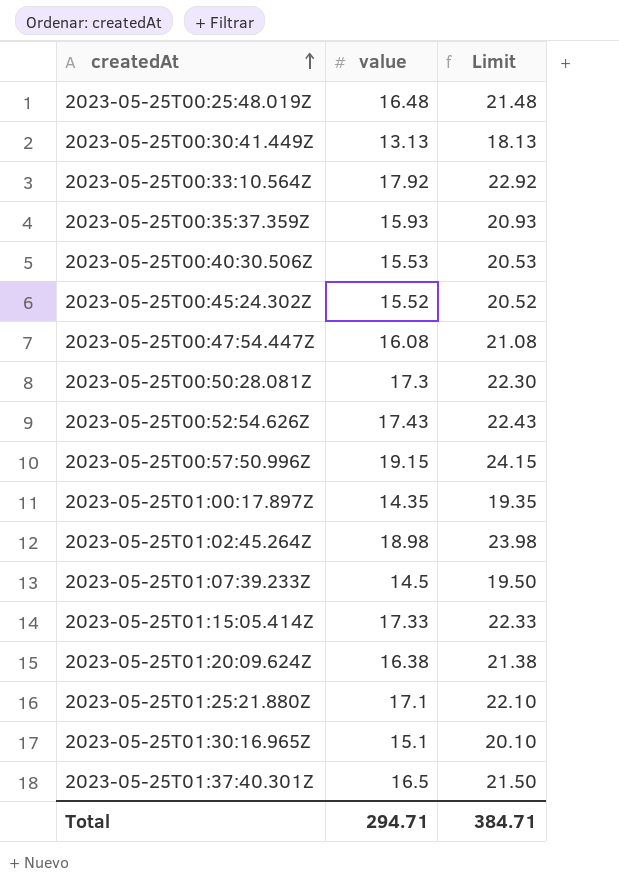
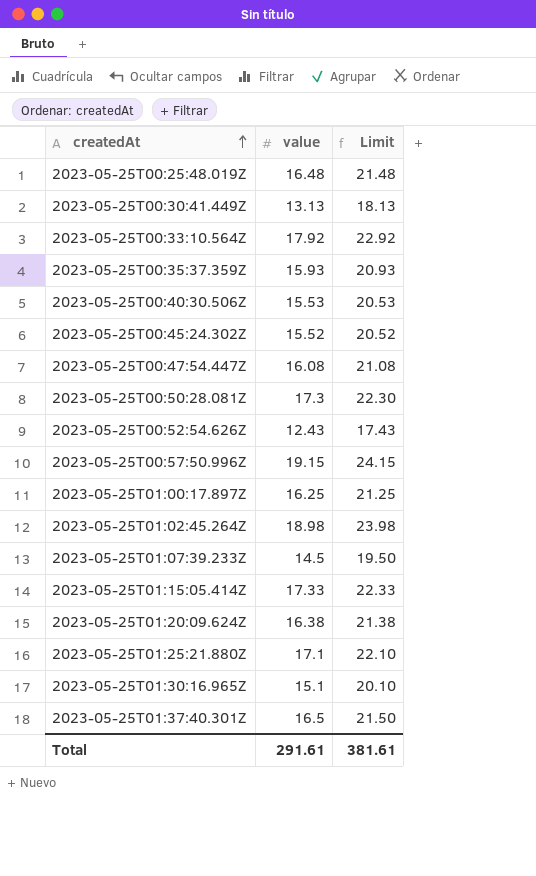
2023-05-25T00:52:54.626Z | value: 17.43 -> 12.43
2023-05-25T00:52:54.626Z | Limit: 22.43 -> 17.43
2023-05-25T01:00:17.897Z | value: 14.35 -> 16.25
2023-05-25T01:00:17.897Z | Limit: 19.35 -> 21.25
Total | value: 294.71 -> 291.61
Total | Limit: 384.71 -> 381.61

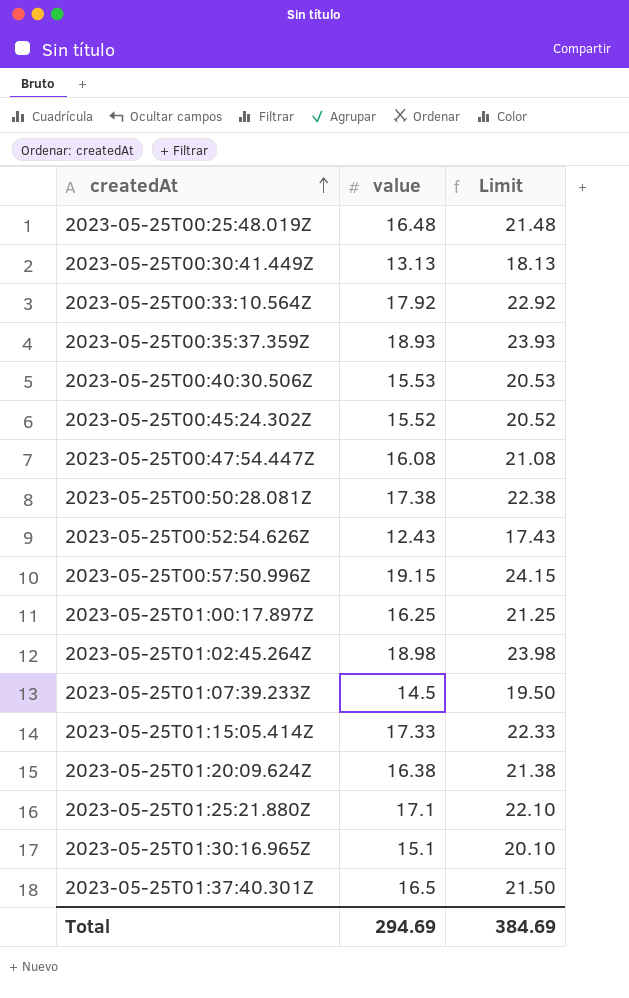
2023-05-25T00:35:37.359Z | value: 15.93 -> 18.93
2023-05-25T00:35:37.359Z | Limit: 20.93 -> 23.93
2023-05-25T00:50:28.081Z | value: 17.3 -> 17.38
2023-05-25T00:50:28.081Z | Limit: 22.30 -> 22.38
Total | value: 291.61 -> 294.69
Total | Limit: 381.61 -> 384.69

